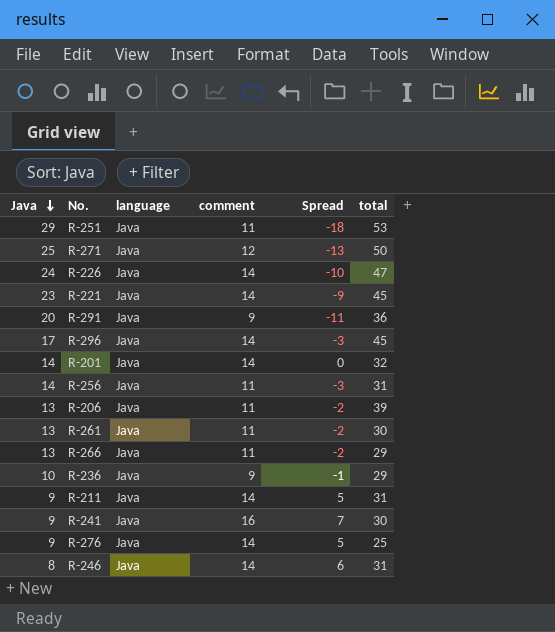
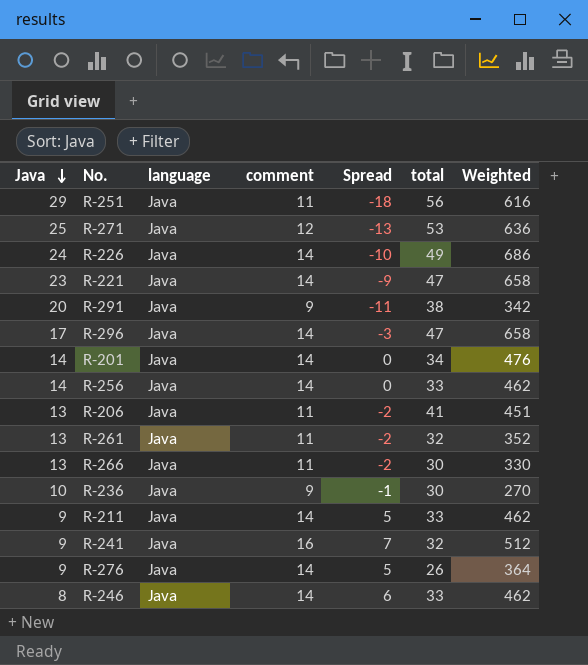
column Weighted | formula: none -> [comment] * [total]
R-251 | total: 53 -> 56
R-271 | total: 50 -> 53
R-226 | total: 47 -> 49
R-221 | total: 45 -> 47
R-291 | total: 36 -> 38
R-296 | total: 45 -> 47
R-201 | total: 32 -> 34
R-256 | comment: 11 -> 14
R-256 | Spread: -3 -> 0
R-256 | total: 31 -> 33
R-206 | total: 39 -> 41
R-261 | total: 30 -> 32
R-266 | total: 29 -> 30
R-236 | total: 29 -> 30
R-211 | total: 31 -> 33
R-241 | total: 30 -> 32
R-276 | total: 25 -> 26
R-246 | total: 31 -> 33

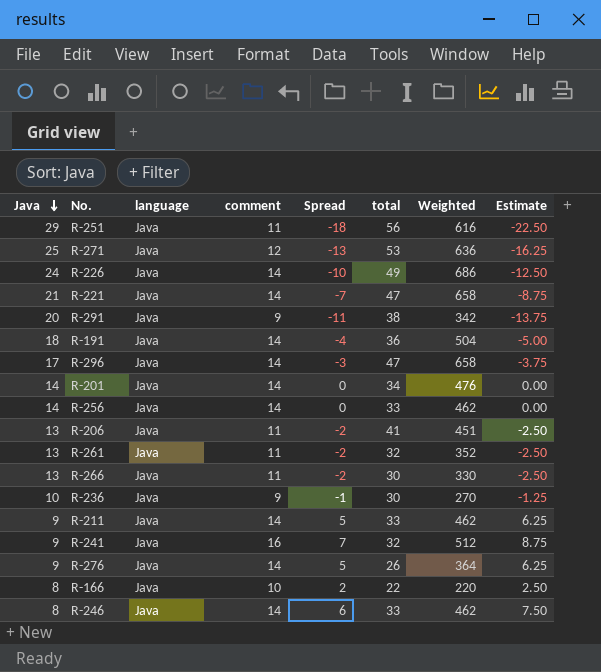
column Estimate | formula: none -> [Spread] * 1.25
R-221 | Java: 23 -> 21
R-221 | Spread: -9 -> -7
row R-191: none -> 18 | Java | 14 | -4 | 36 | 504 | -5.00
row R-166: none -> 8 | Java | 10 | 2 | 22 | 220 | 2.50

